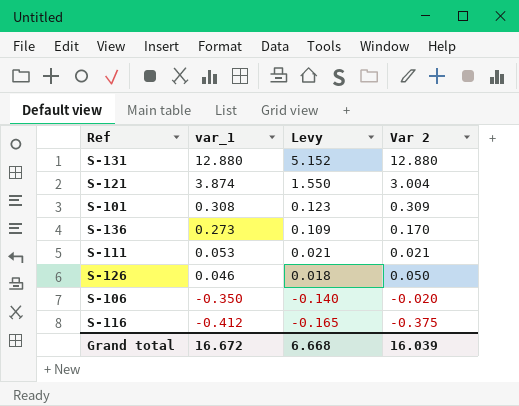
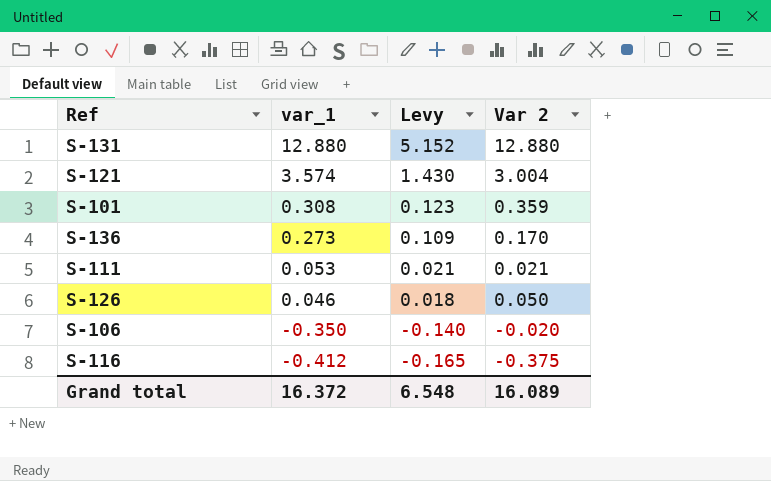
S-121 | var_1: 3.874 -> 3.574
S-121 | Levy: 1.550 -> 1.430
S-101 | Var 2: 0.309 -> 0.359
Grand total | var_1: 16.672 -> 16.372
Grand total | Levy: 6.668 -> 6.548
Grand total | Var 2: 16.039 -> 16.089

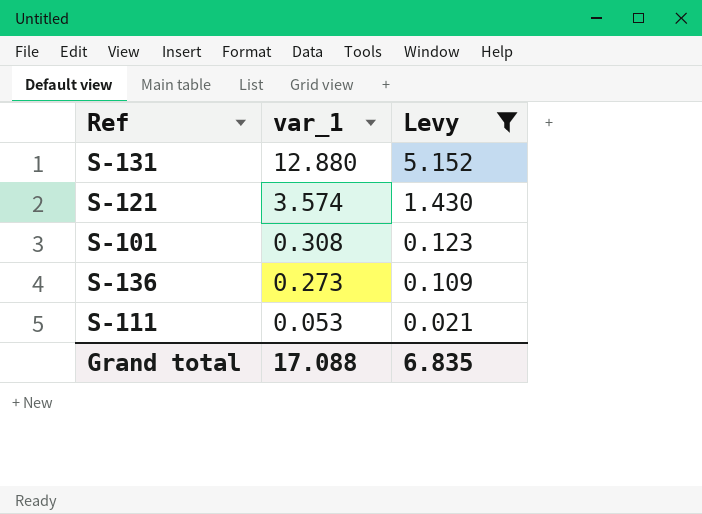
filter: none -> Levy >= 0.021
column Var 2 | position: 4 -> none
Grand total | var_1: 16.372 -> 17.088
Grand total | Levy: 6.548 -> 6.835

